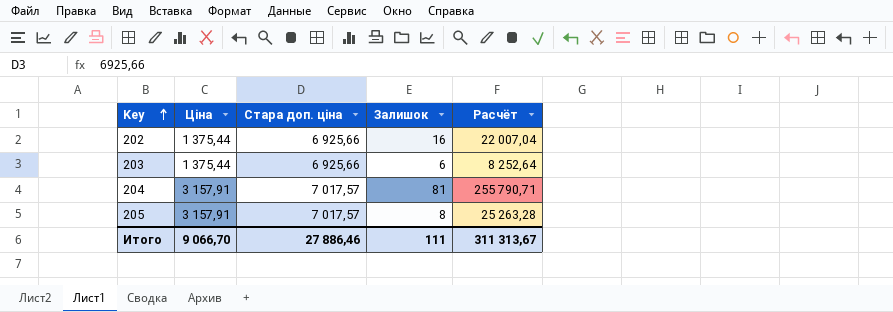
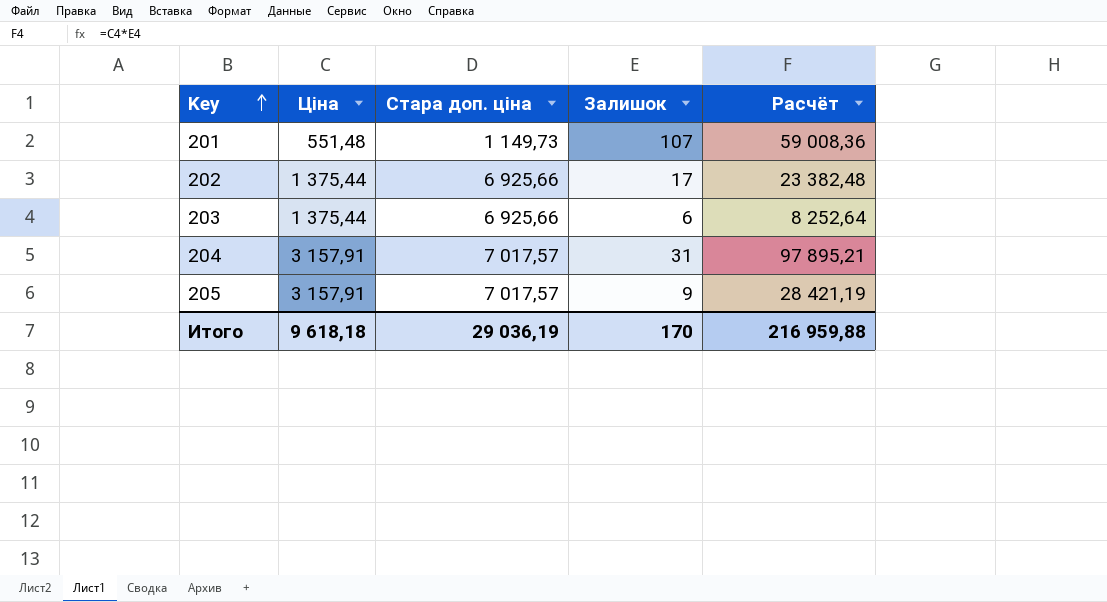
row 201: none -> 551,48 | 1 149,73 | 107 | 59 008,36
202 | Залишок: 16 -> 17
202 | Расчёт: 22 007,04 -> 23 382,48
204 | Залишок: 81 -> 31
204 | Расчёт: 255 790,71 -> 97 895,21
205 | Залишок: 8 -> 9
205 | Расчёт: 25 263,28 -> 28 421,19
Итого | Ціна: 9 066,70 -> 9 618,18
Итого | Стара доп. ціна: 27 886,46 -> 29 036,19
Итого | Залишок: 111 -> 170
Итого | Расчёт: 311 313,67 -> 216 959,88

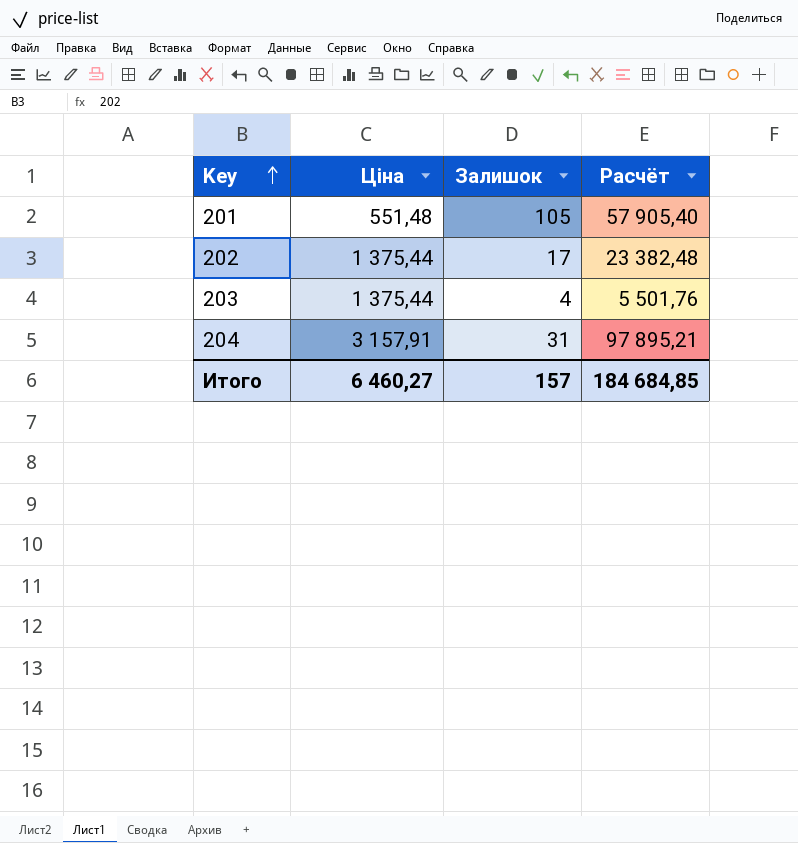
column Стара доп. ціна | position: 3 -> none
row 205: 3 157,91 | 7 017,57 | 9 | 28 421,19 -> none
201 | Залишок: 107 -> 105
201 | Расчёт: 59 008,36 -> 57 905,40
203 | Залишок: 6 -> 4
203 | Расчёт: 8 252,64 -> 5 501,76
Итого | Ціна: 9 618,18 -> 6 460,27
Итого | Залишок: 170 -> 157
Итого | Расчёт: 216 959,88 -> 184 684,85

